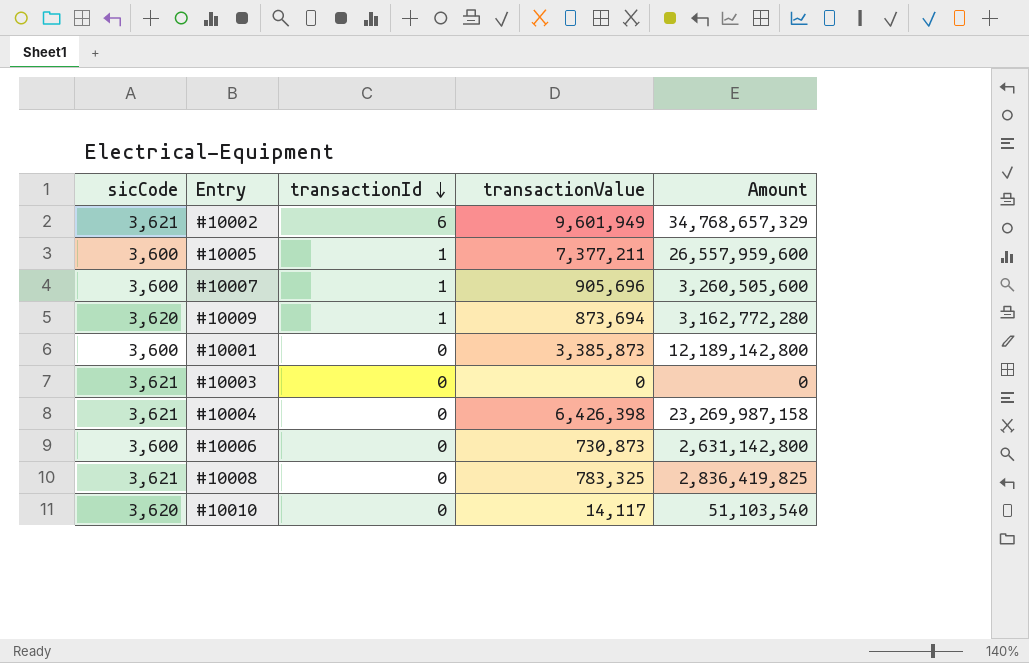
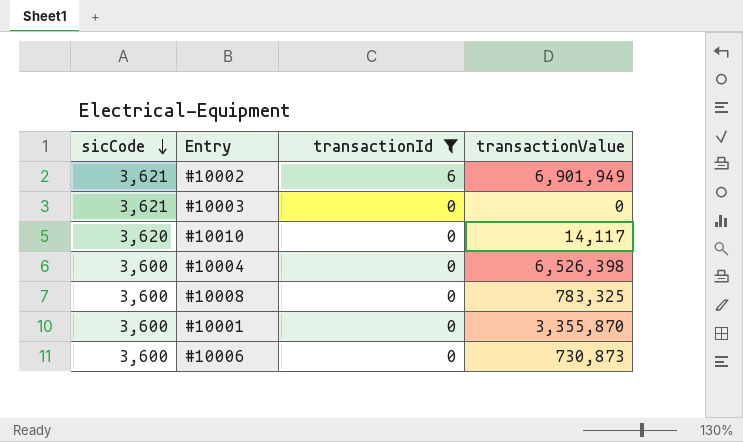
filter: none -> transactionId != 1
row order: transactionId descending -> sicCode descending
column Amount | formula: [sicCode] * [transactionValue] -> none
#10002 | transactionValue: 9,601,949 -> 6,901,949
#10004 | sicCode: 3,621 -> 3,600
#10004 | transactionValue: 6,426,398 -> 6,526,398
#10008 | sicCode: 3,621 -> 3,600
#10001 | transactionValue: 3,385,873 -> 3,355,870

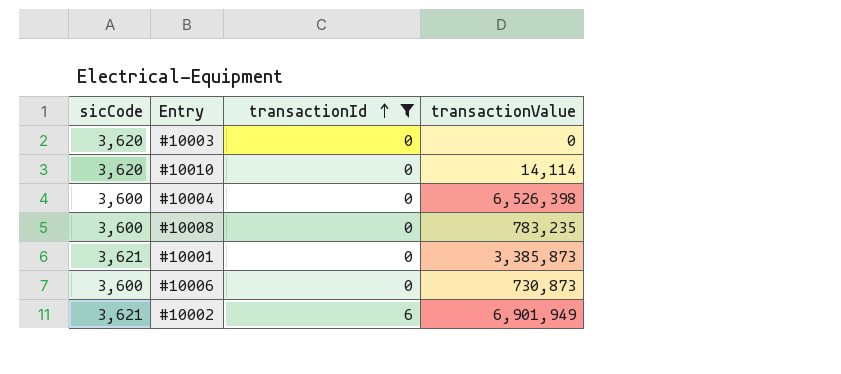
row order: sicCode descending -> transactionId ascending
#10003 | sicCode: 3,621 -> 3,620
#10010 | transactionValue: 14,117 -> 14,114
#10008 | transactionValue: 783,325 -> 783,235
#10001 | sicCode: 3,600 -> 3,621
#10001 | transactionValue: 3,355,870 -> 3,385,873

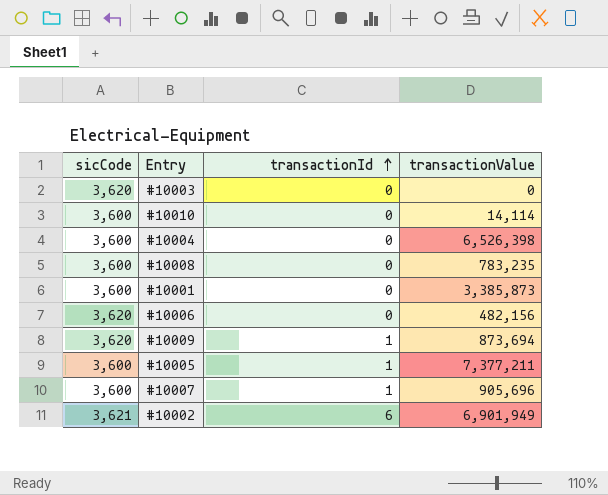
filter: transactionId != 1 -> none
#10010 | sicCode: 3,620 -> 3,600
#10001 | sicCode: 3,621 -> 3,600
#10006 | sicCode: 3,600 -> 3,620
#10006 | transactionValue: 730,873 -> 482,156

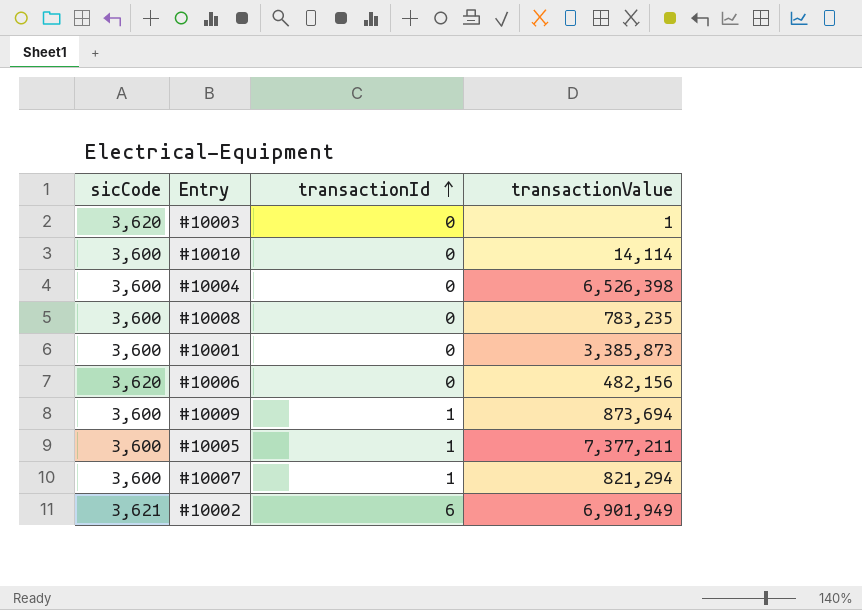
#10003 | transactionValue: 0 -> 1
#10009 | sicCode: 3,620 -> 3,600
#10007 | transactionValue: 905,696 -> 821,294

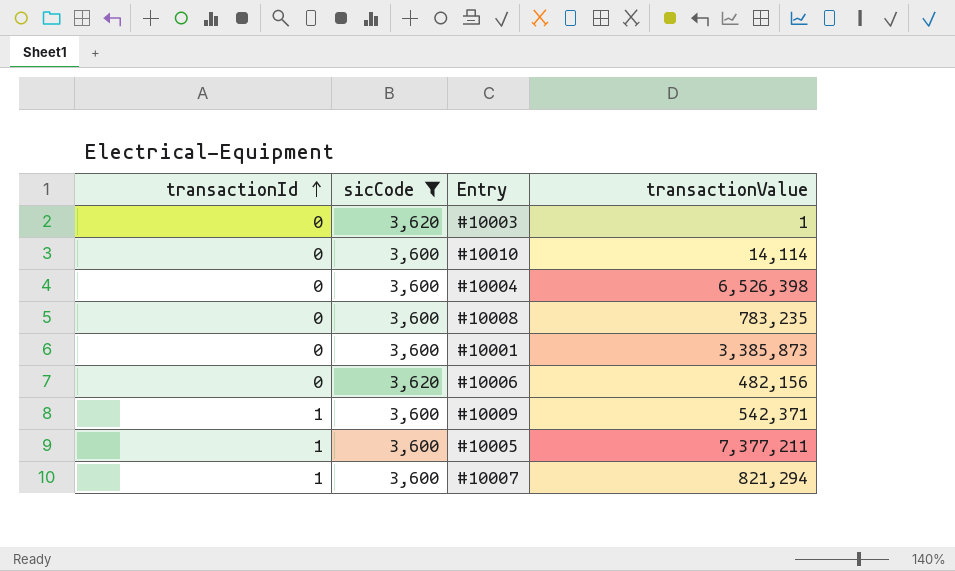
filter: none -> sicCode != 3,621
column transactionId | position: 3 -> 1
#10009 | transactionValue: 873,694 -> 542,371

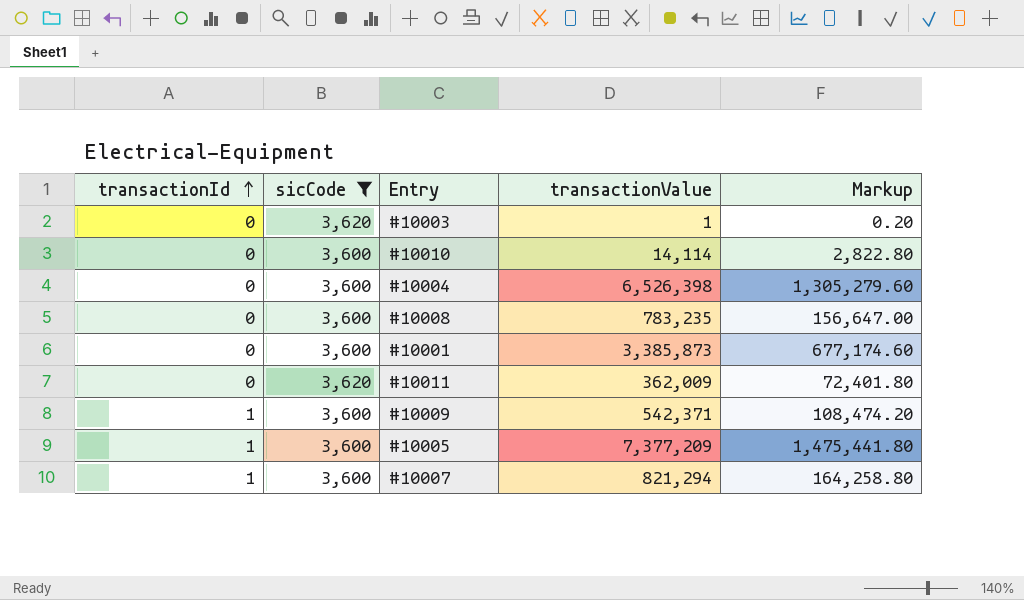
column Markup | formula: none -> [transactionValue] * 0.2
row #10006: 0 | 3,620 | 482,156 -> none
row #10011: none -> 0 | 3,620 | 362,009 | 72,401.80
#10005 | transactionValue: 7,377,211 -> 7,377,209

